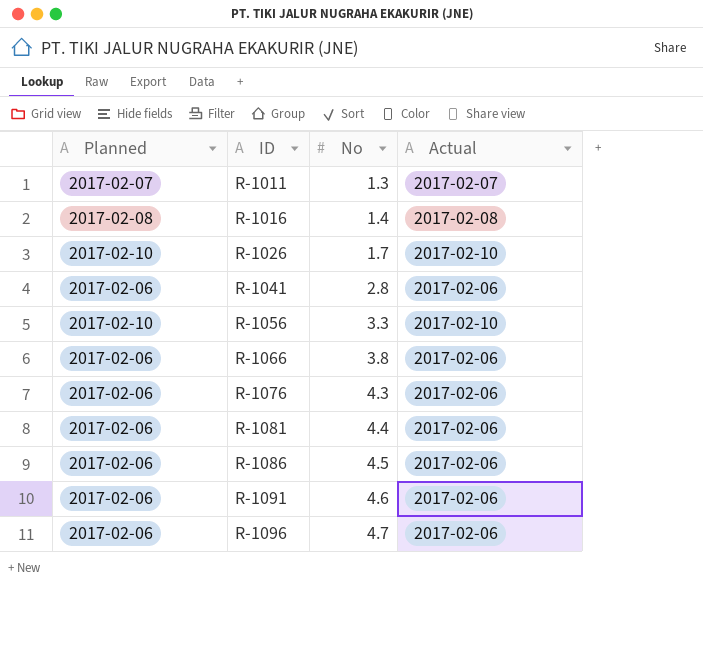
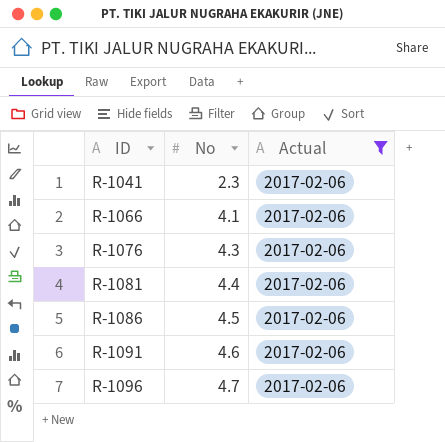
filter: none -> Actual = 2017-02-06
column Planned | position: 1 -> none
R-1041 | No: 2.8 -> 2.3
R-1066 | No: 3.8 -> 4.1

